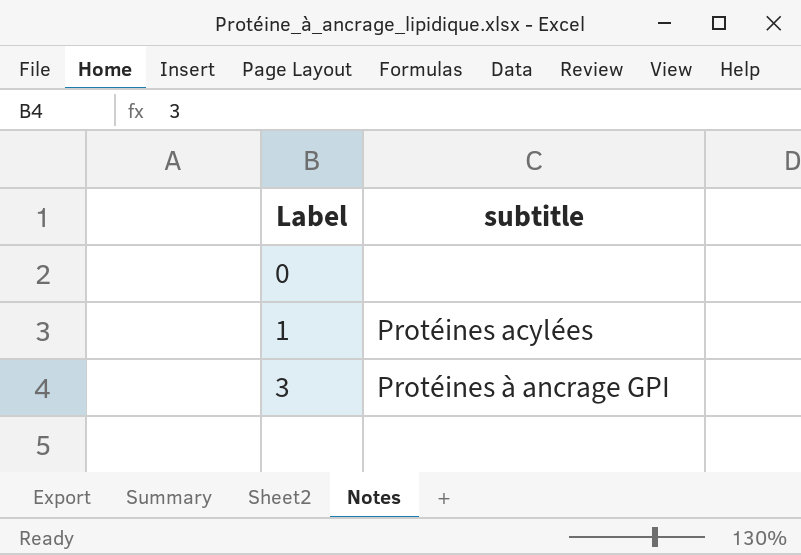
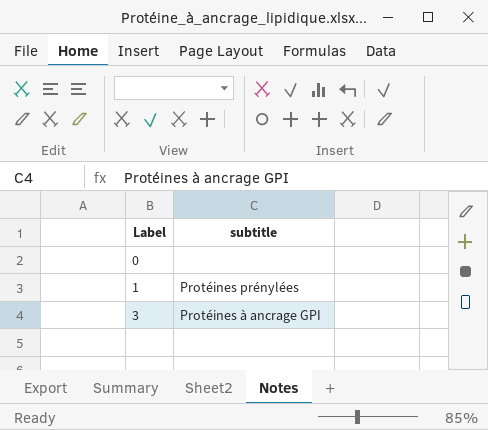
1 | subtitle: Protéines acylées -> Protéines prénylées

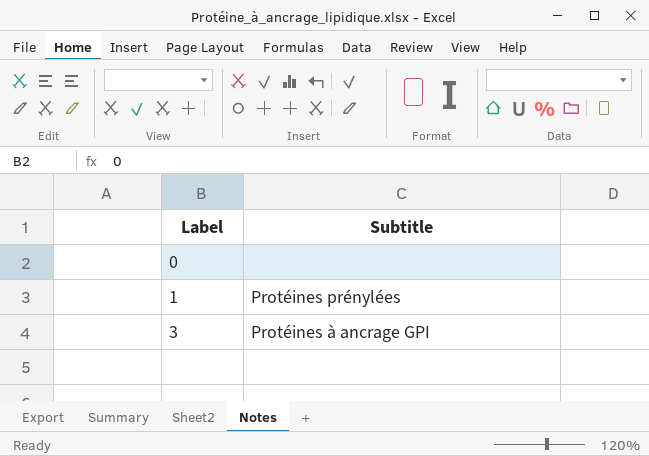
column name: subtitle -> Subtitle

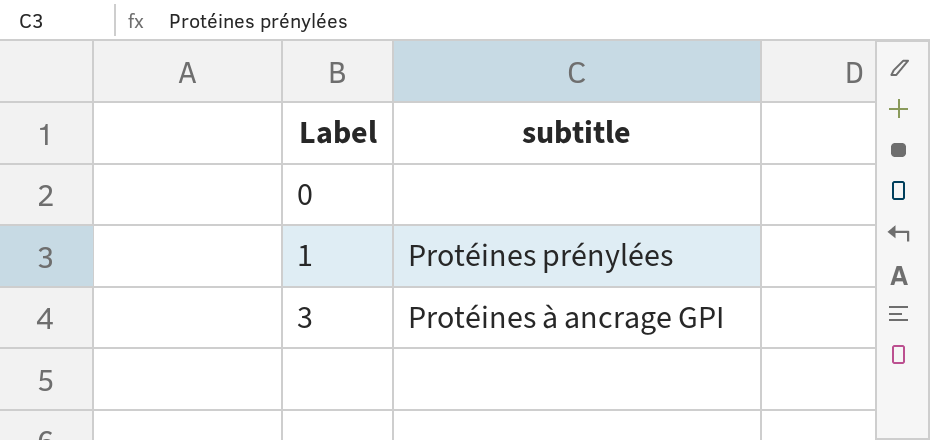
column name: Subtitle -> subtitle

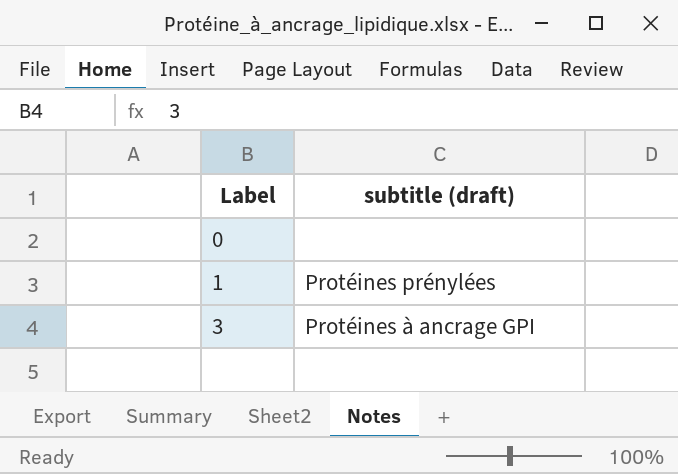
column name: subtitle -> subtitle (draft)

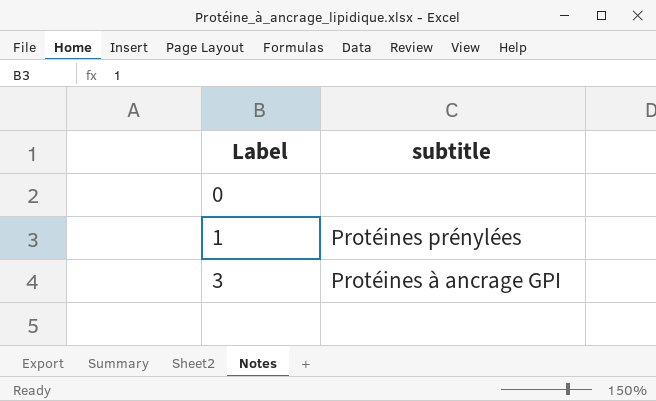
column name: subtitle (draft) -> subtitle

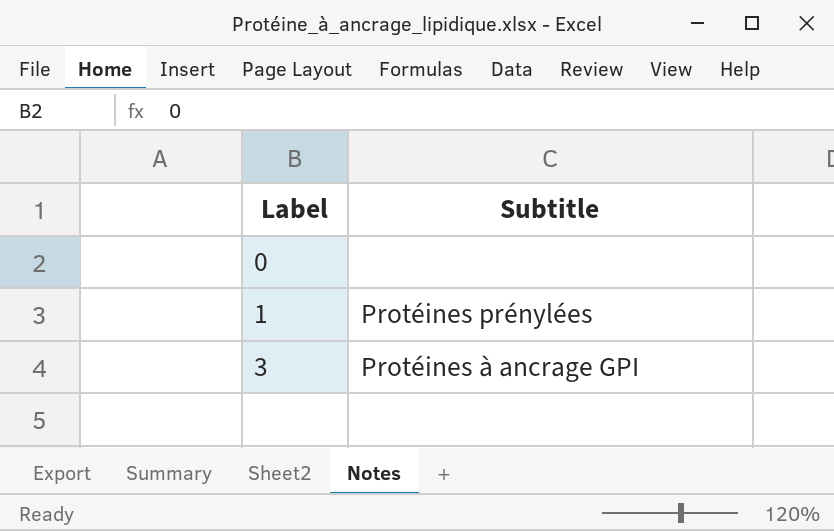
column name: subtitle -> Subtitle

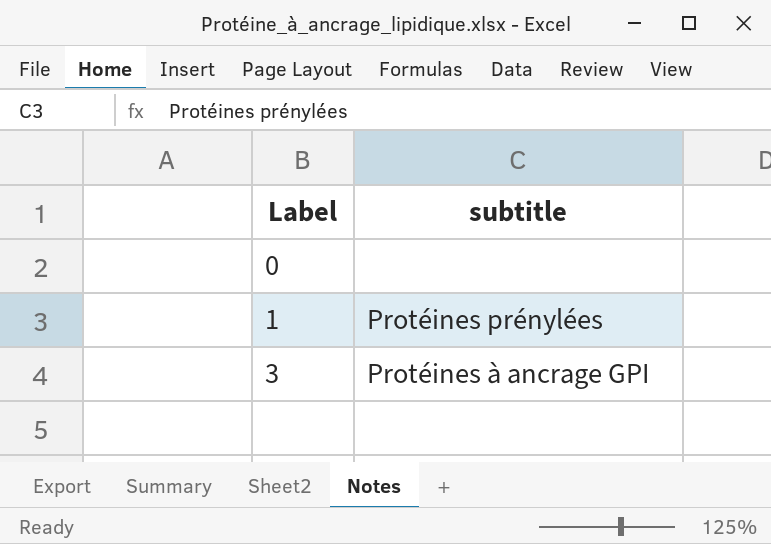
column name: Subtitle -> subtitle

